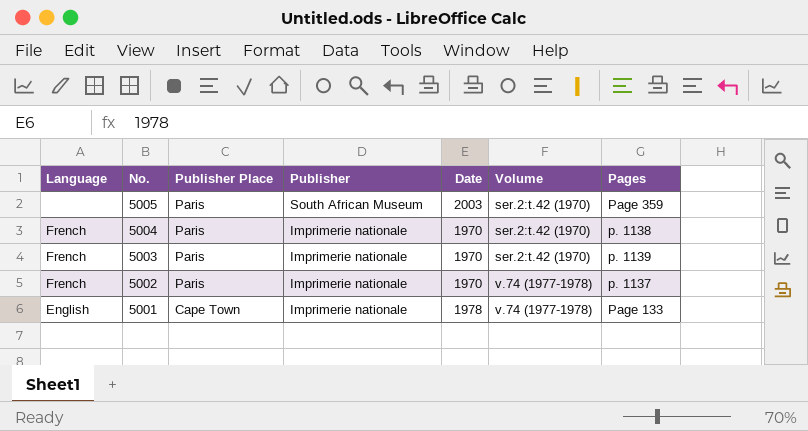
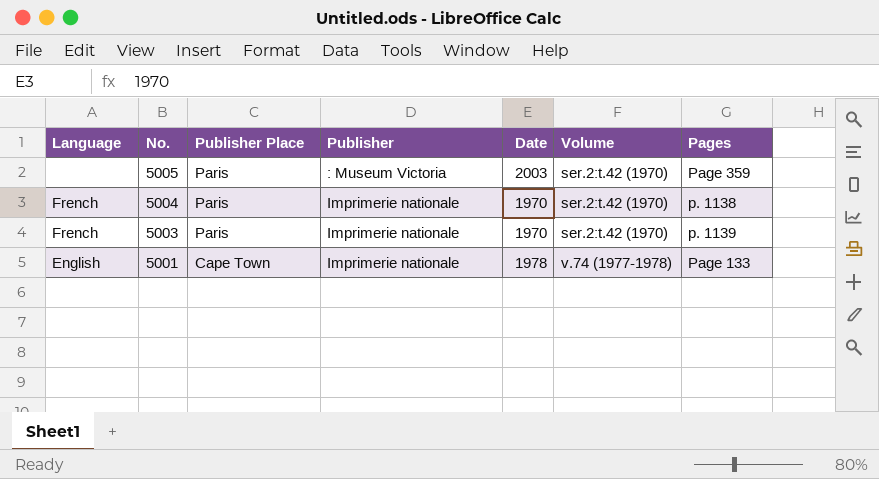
row 5002: French | Paris | Imprimerie nationale | 1970 | v.74 (1977-1978) | p. 1137 -> none
5005 | Publisher: South African Museum -> : Museum Victoria

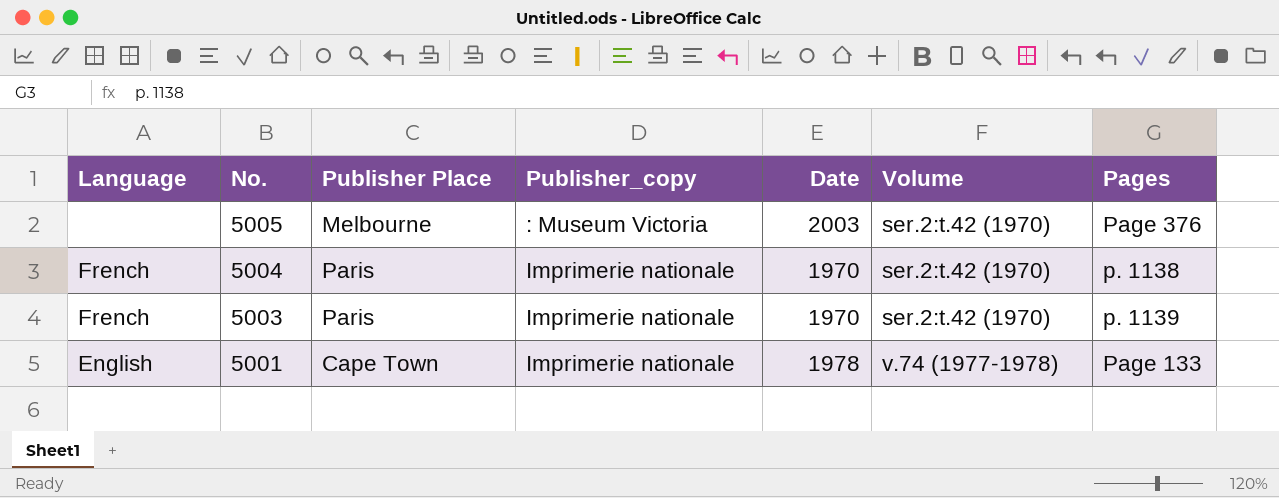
column name: Publisher -> Publisher_copy
5005 | Publisher Place: Paris -> Melbourne
5005 | Pages: Page 359 -> Page 376

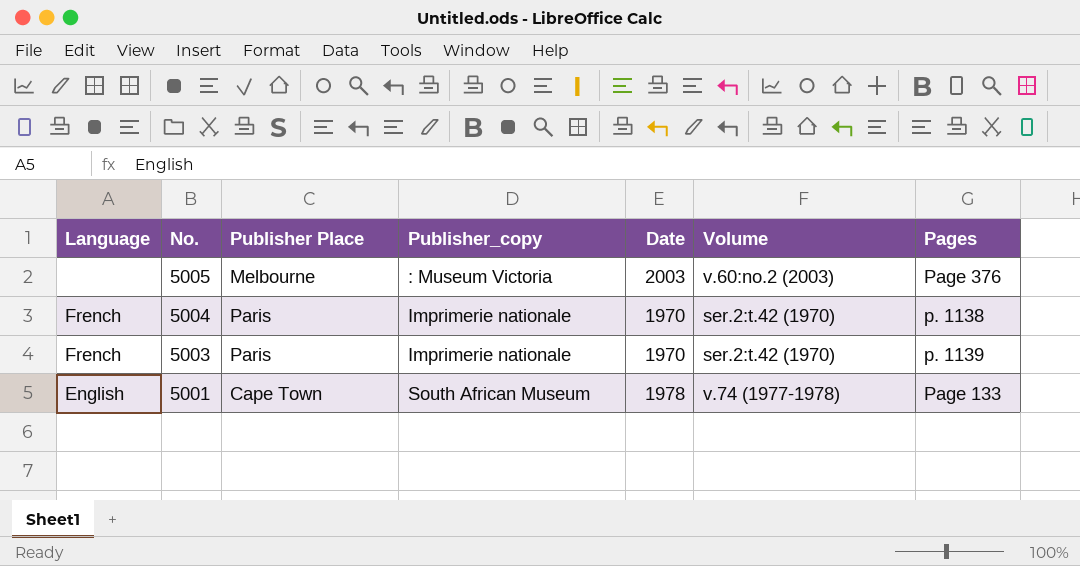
5005 | Volume: ser.2:t.42 (1970) -> v.60:no.2 (2003)
5001 | Publisher_copy: Imprimerie nationale -> South African Museum

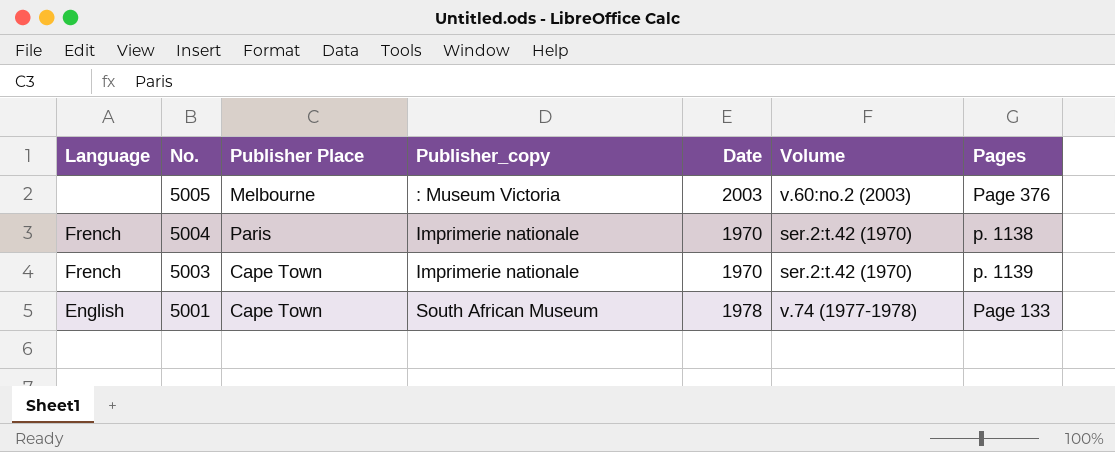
5003 | Publisher Place: Paris -> Cape Town

